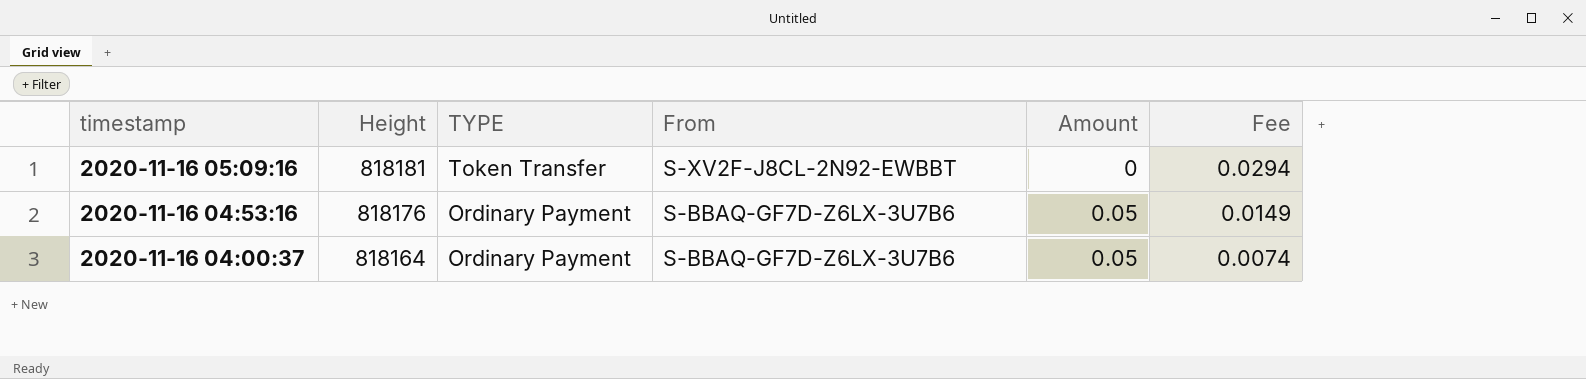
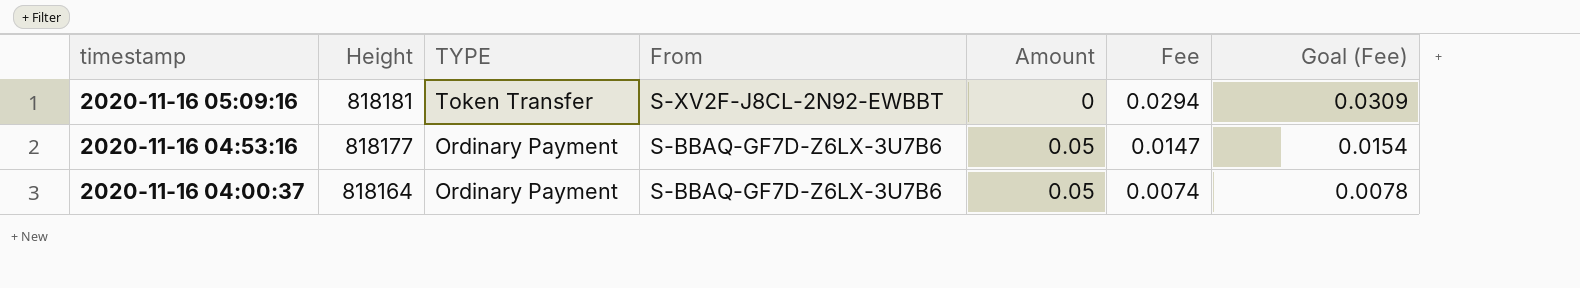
column Goal (Fee) | formula: none -> [Fee] * 1.05
2020-11-16 04:53:16 | Height: 818176 -> 818177
2020-11-16 04:53:16 | Fee: 0.0149 -> 0.0147

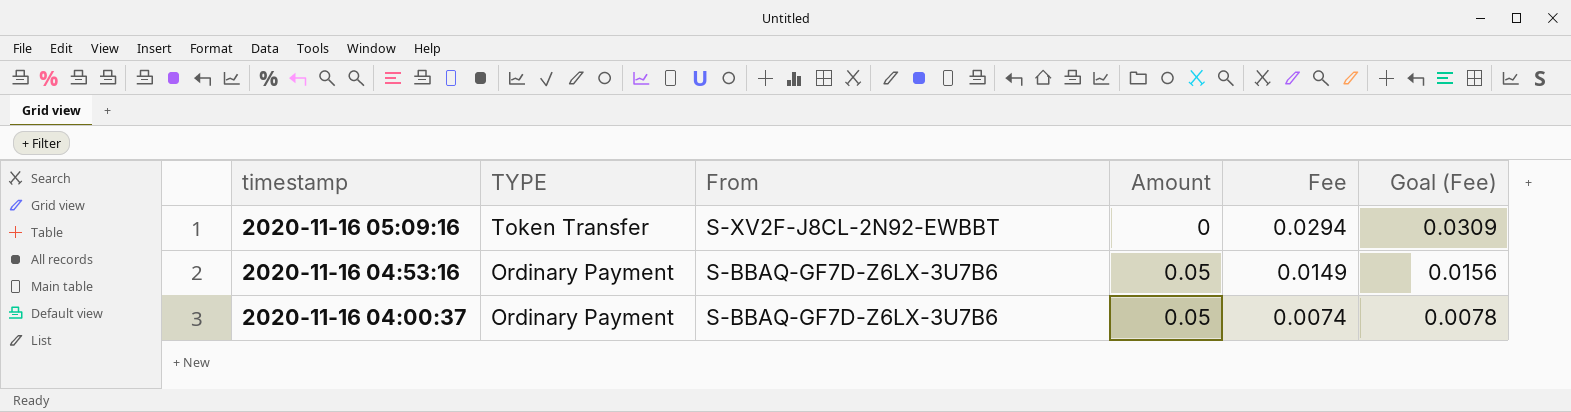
column Height | position: 2 -> none
2020-11-16 04:53:16 | Fee: 0.0147 -> 0.0149
2020-11-16 04:53:16 | Goal (Fee): 0.0154 -> 0.0156

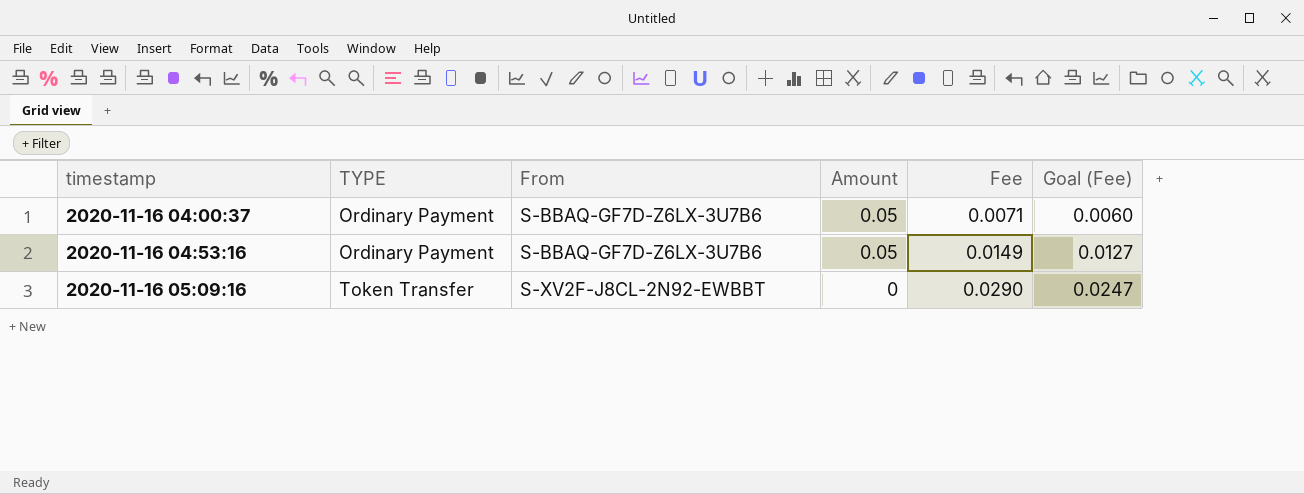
row order: timestamp descending -> timestamp ascending
column Goal (Fee) | formula: [Fee] * 1.05 -> [Fee] * 0.85
2020-11-16 04:00:37 | Fee: 0.0074 -> 0.0071
2020-11-16 05:09:16 | Fee: 0.0294 -> 0.0290

